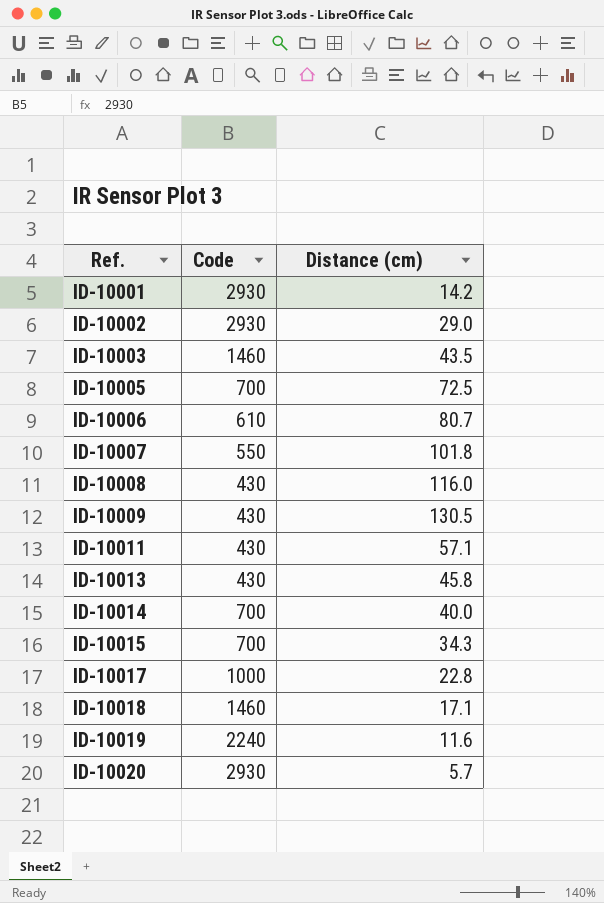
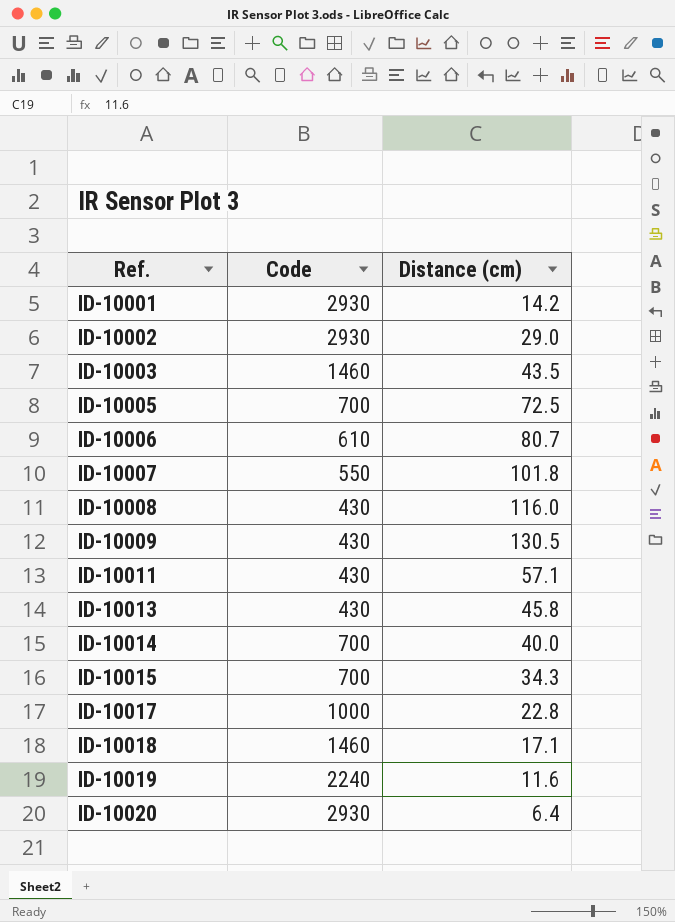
ID-10020 | Distance (cm): 5.7 -> 6.4

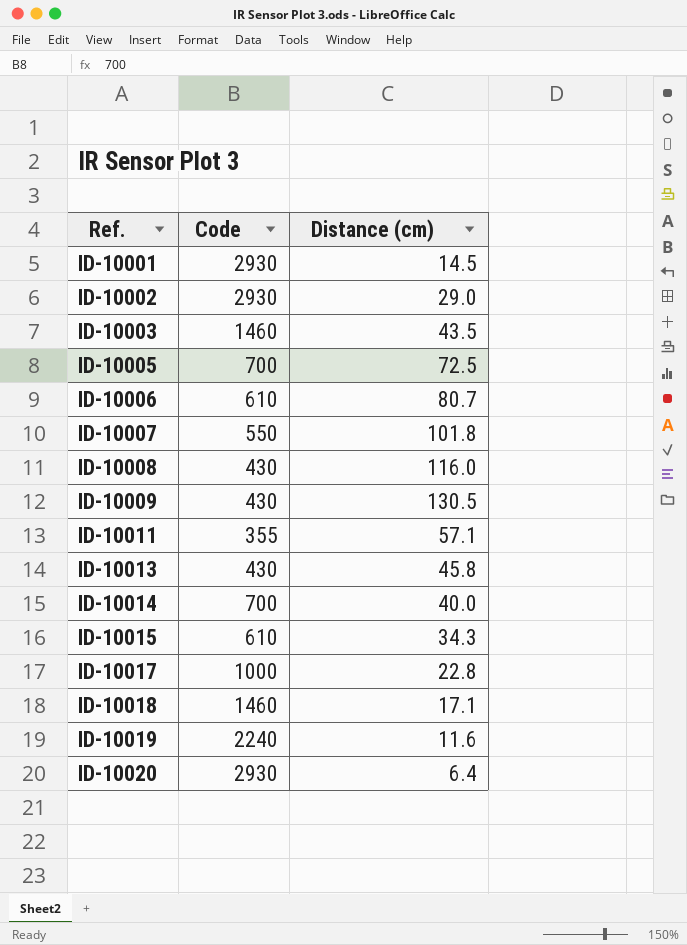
ID-10001 | Distance (cm): 14.2 -> 14.5
ID-10011 | Code: 430 -> 355
ID-10015 | Code: 700 -> 610

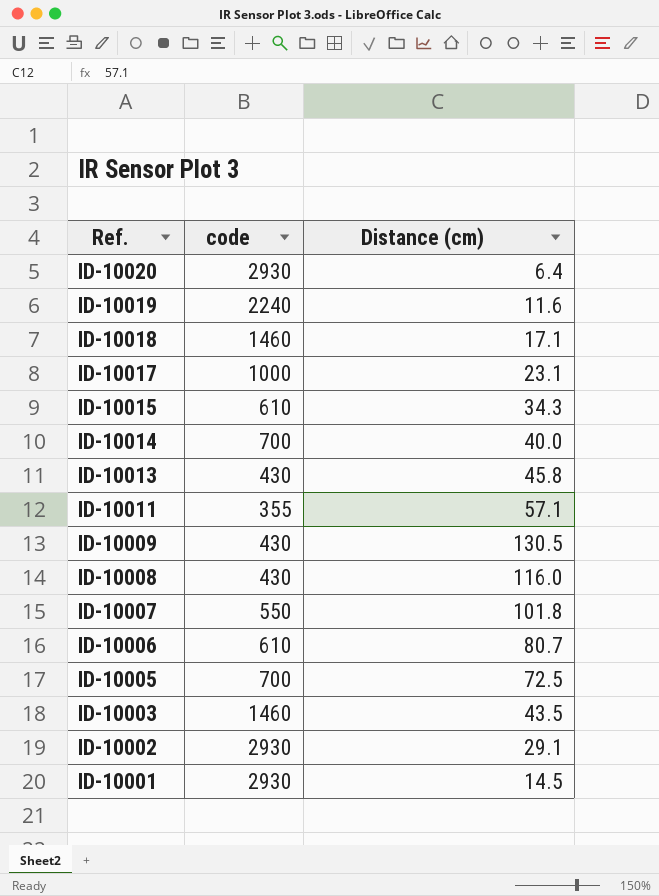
row order: Ref. ascending -> Ref. descending
column name: Code -> code
ID-10017 | Distance (cm): 22.8 -> 23.1
ID-10002 | Distance (cm): 29.0 -> 29.1

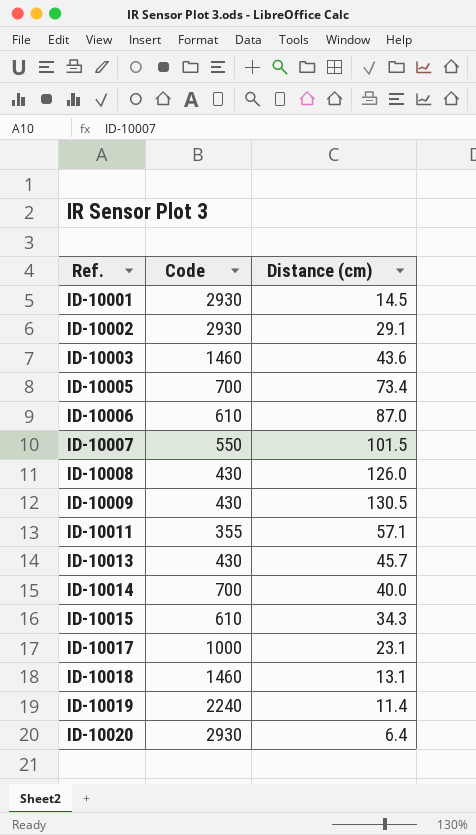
row order: Ref. descending -> Ref. ascending
column name: code -> Code
ID-10003 | Distance (cm): 43.5 -> 43.6
ID-10005 | Distance (cm): 72.5 -> 73.4
ID-10006 | Distance (cm): 80.7 -> 87.0
ID-10007 | Distance (cm): 101.8 -> 101.5
ID-10008 | Distance (cm): 116.0 -> 126.0
ID-10013 | Distance (cm): 45.8 -> 45.7
ID-10018 | Distance (cm): 17.1 -> 13.1
ID-10019 | Distance (cm): 11.6 -> 11.4

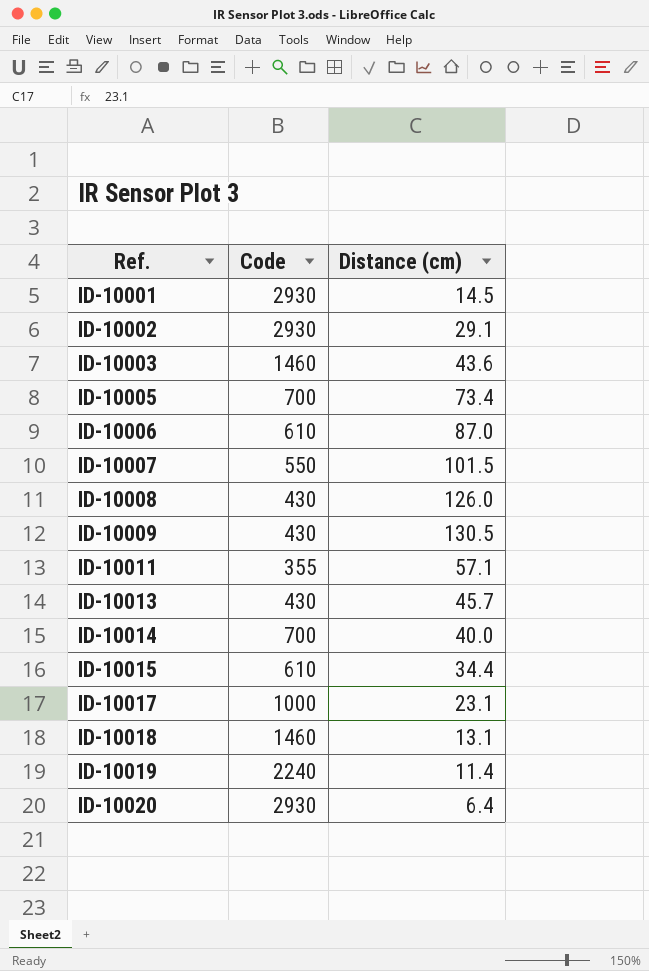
ID-10015 | Distance (cm): 34.3 -> 34.4

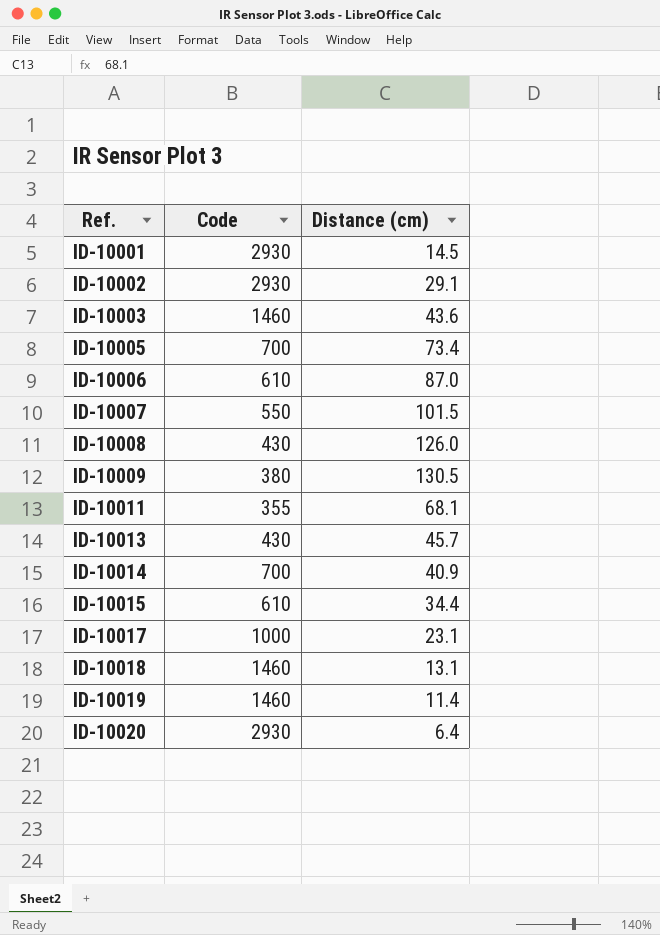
ID-10009 | Code: 430 -> 380
ID-10011 | Distance (cm): 57.1 -> 68.1
ID-10014 | Distance (cm): 40.0 -> 40.9
ID-10019 | Code: 2240 -> 1460

